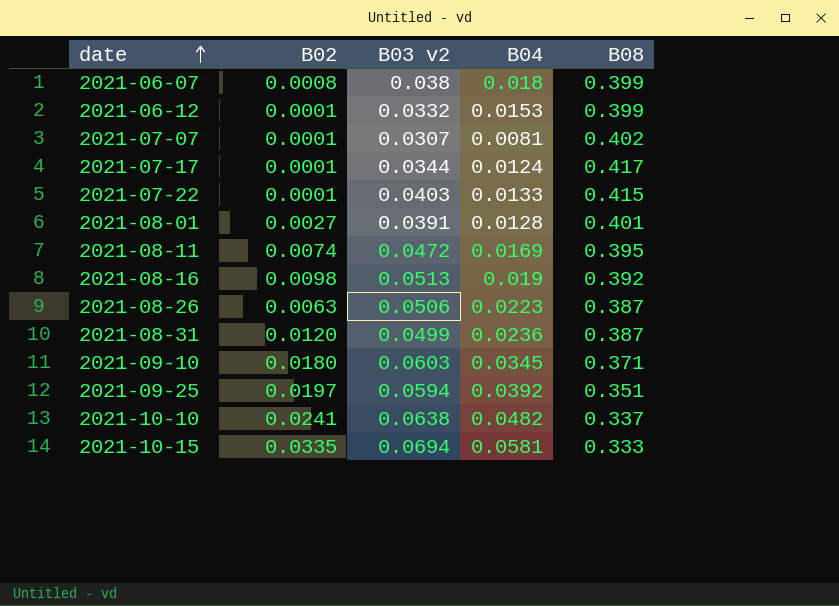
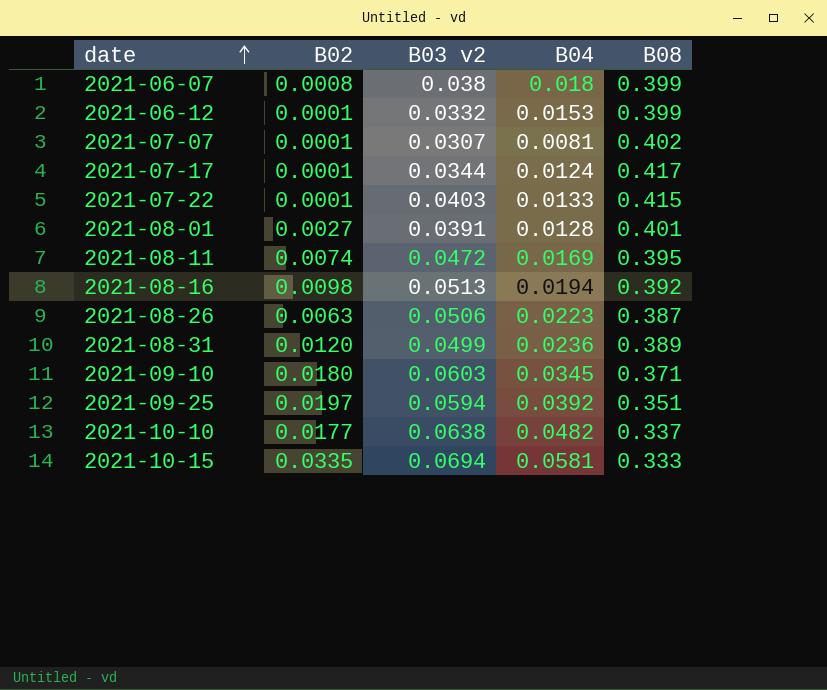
2021-08-16 | B04: 0.019 -> 0.0194
2021-08-31 | B08: 0.387 -> 0.389
2021-10-10 | B02: 0.0241 -> 0.0177

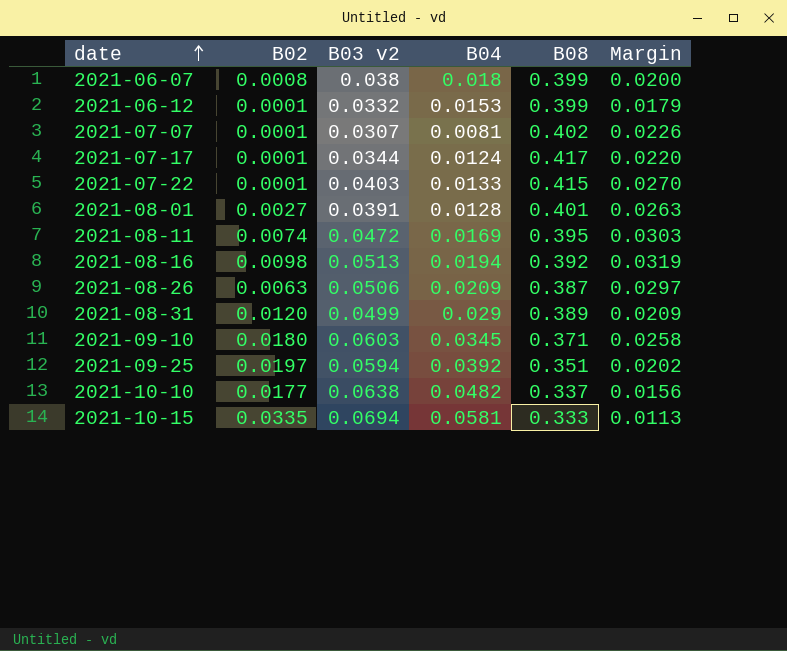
column Margin | formula: none -> [B03 v2] - [B04]
2021-08-26 | B04: 0.0223 -> 0.0209
2021-08-31 | B04: 0.0236 -> 0.029

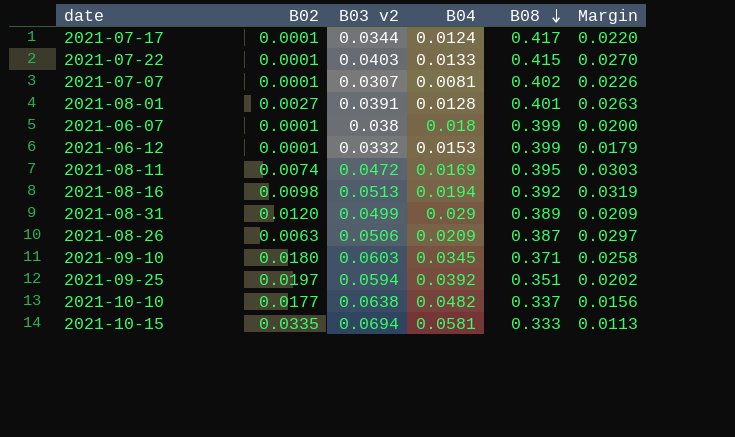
row order: date ascending -> B08 descending
2021-06-07 | B02: 0.0008 -> 0.0001

